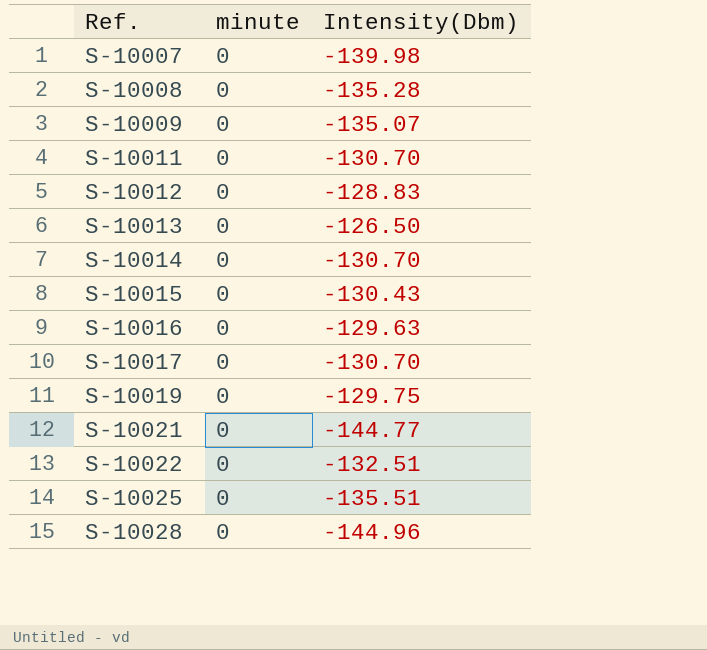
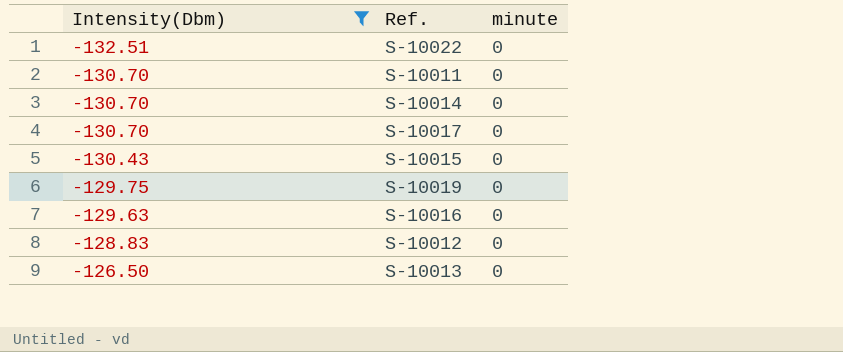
filter: none -> Intensity(Dbm) >= -132.51
row order: Ref. ascending -> Intensity(Dbm) ascending
column Intensity(Dbm) | position: 3 -> 1

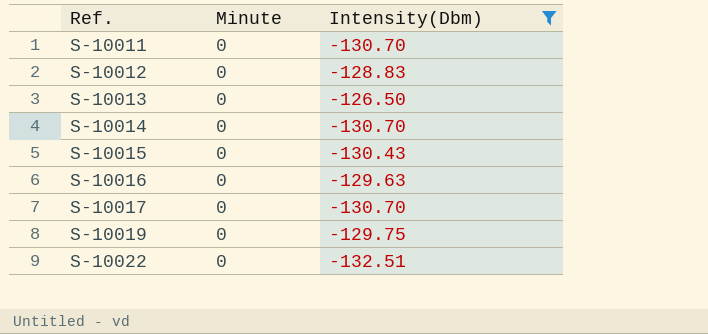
row order: Intensity(Dbm) ascending -> Ref. ascending
column name: minute -> Minute
column Intensity(Dbm) | position: 1 -> 3

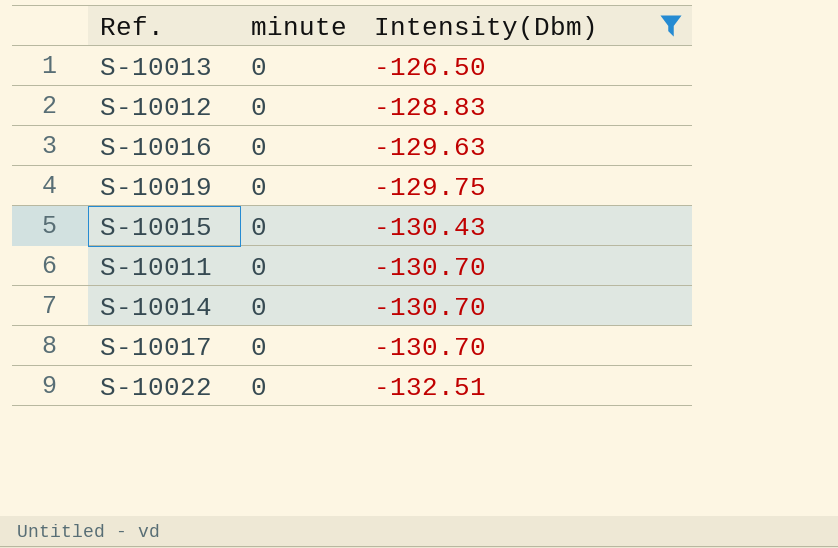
row order: Ref. ascending -> Intensity(Dbm) descending
column name: Minute -> minute

